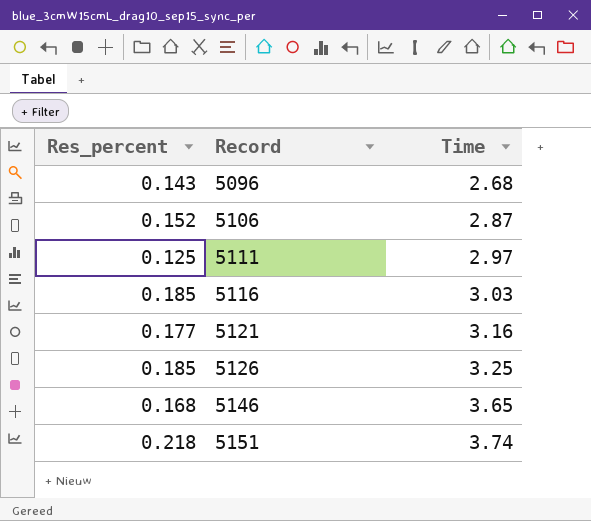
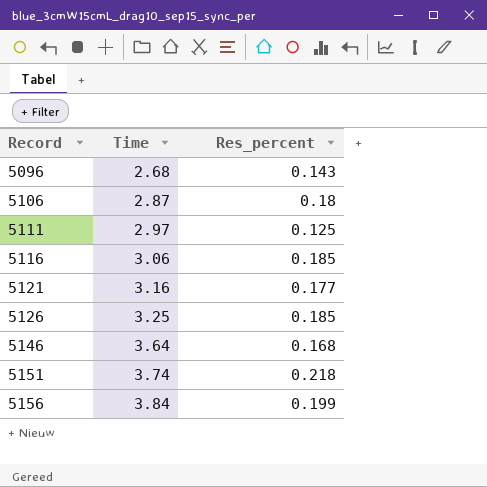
column Res_percent | position: 1 -> 3
5106 | Res_percent: 0.152 -> 0.18
5116 | Time: 3.03 -> 3.06
5146 | Time: 3.65 -> 3.64
row 5156: none -> 3.84 | 0.199

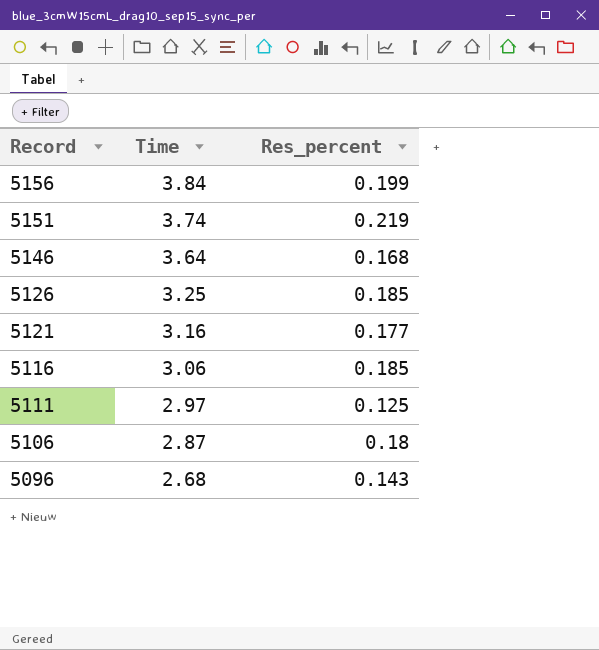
row order: Record ascending -> Record descending
5151 | Res_percent: 0.218 -> 0.219

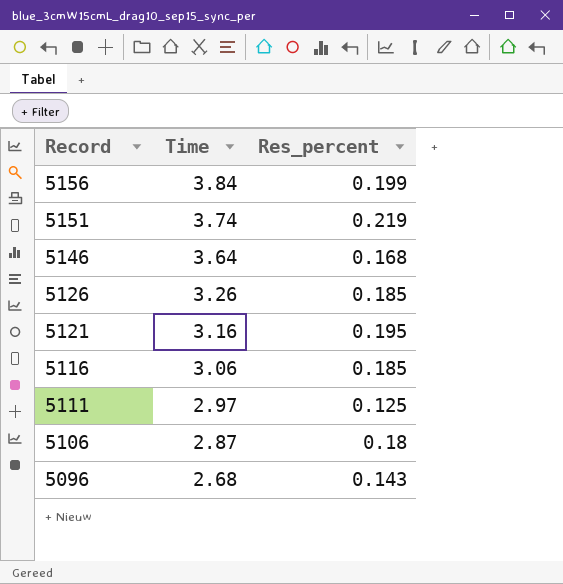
5126 | Time: 3.25 -> 3.26
5121 | Res_percent: 0.177 -> 0.195

